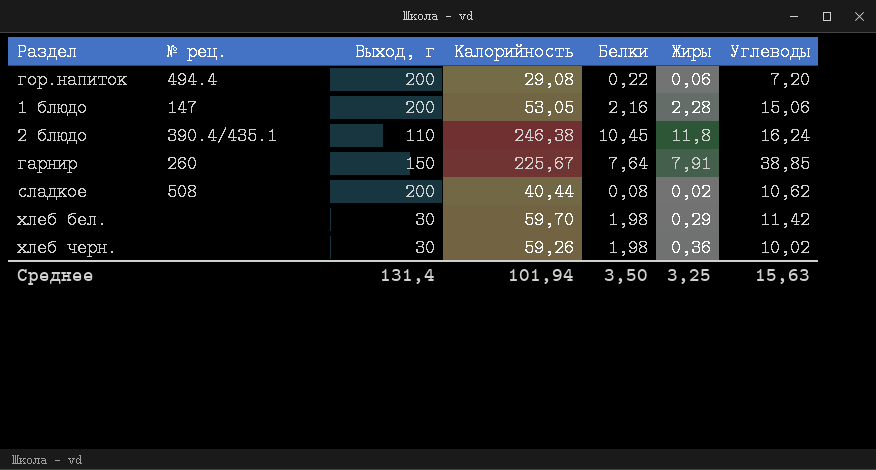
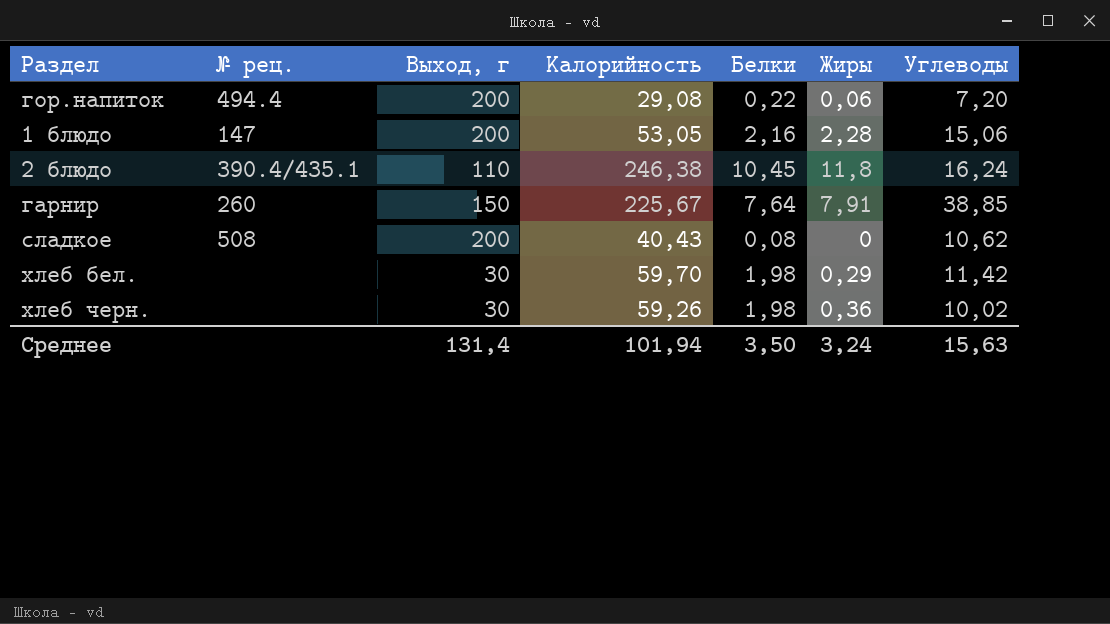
сладкое | Калорийность: 40,44 -> 40,43
сладкое | Жиры: 0,02 -> 0
Среднее | Жиры: 3,25 -> 3,24

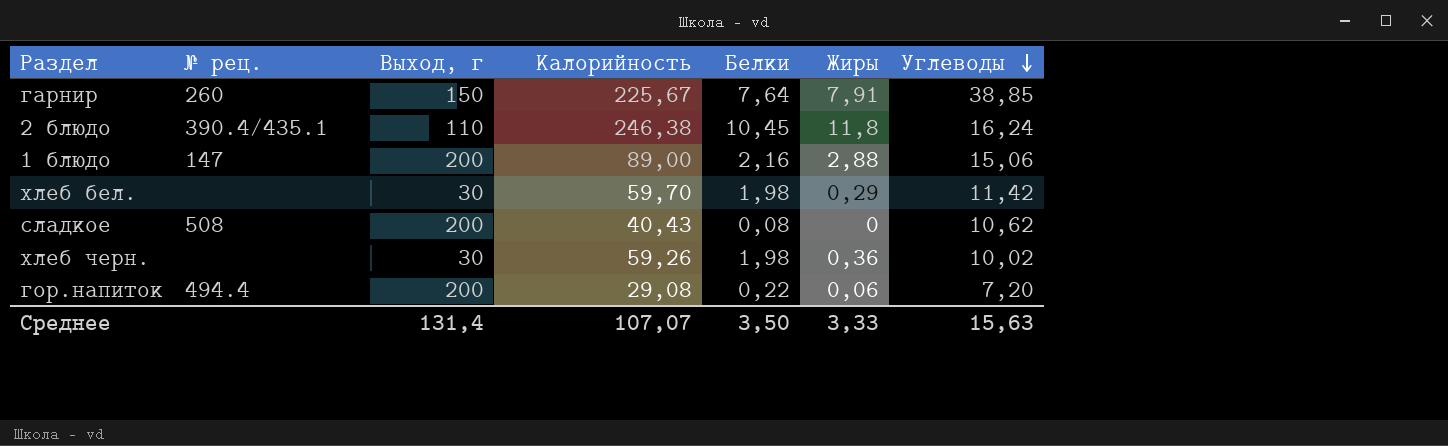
row order: none -> Углеводы descending
1 блюдо | Калорийность: 53,05 -> 89,00
1 блюдо | Жиры: 2,28 -> 2,88
Среднее | Калорийность: 101,94 -> 107,07
Среднее | Жиры: 3,24 -> 3,33

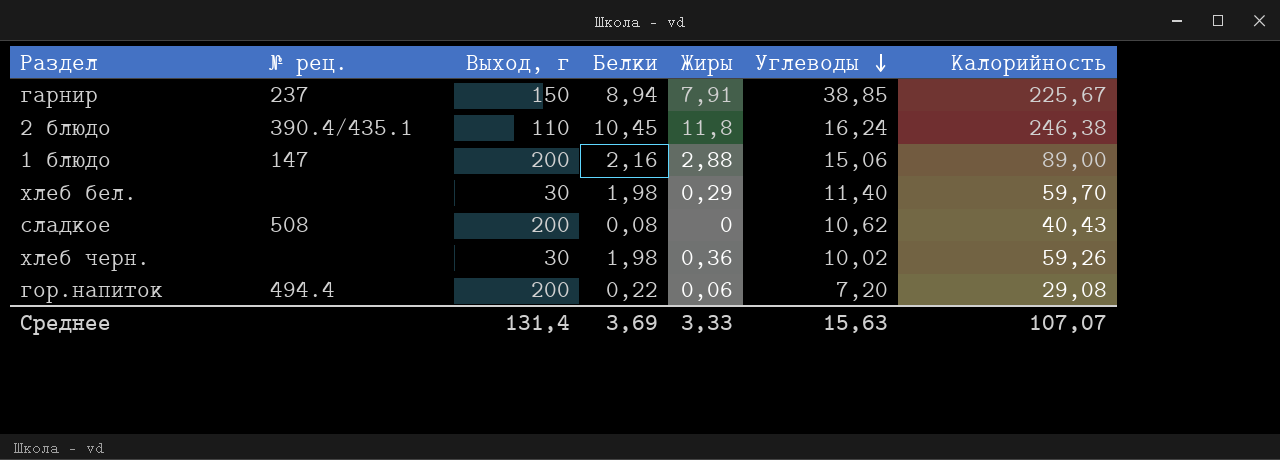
column Калорийность | position: 4 -> 7
гарнир | № рец.: 260 -> 237
гарнир | Белки: 7,64 -> 8,94
хлеб бел. | Углеводы: 11,42 -> 11,40
Среднее | Белки: 3,50 -> 3,69

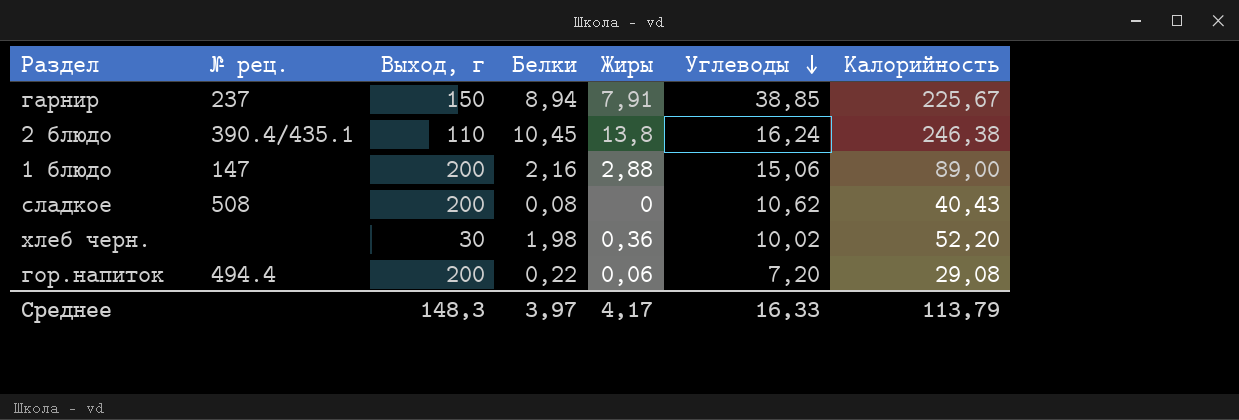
row хлеб бел.: none | 30 | 1,98 | 0,29 | 11,40 | 59,70 -> none
2 блюдо | Жиры: 11,8 -> 13,8
хлеб черн. | Калорийность: 59,26 -> 52,20
Среднее | Выход, г: 131,4 -> 148,3
Среднее | Белки: 3,69 -> 3,97
Среднее | Жиры: 3,33 -> 4,17
Среднее | Углеводы: 15,63 -> 16,33
Среднее | Калорийность: 107,07 -> 113,79

